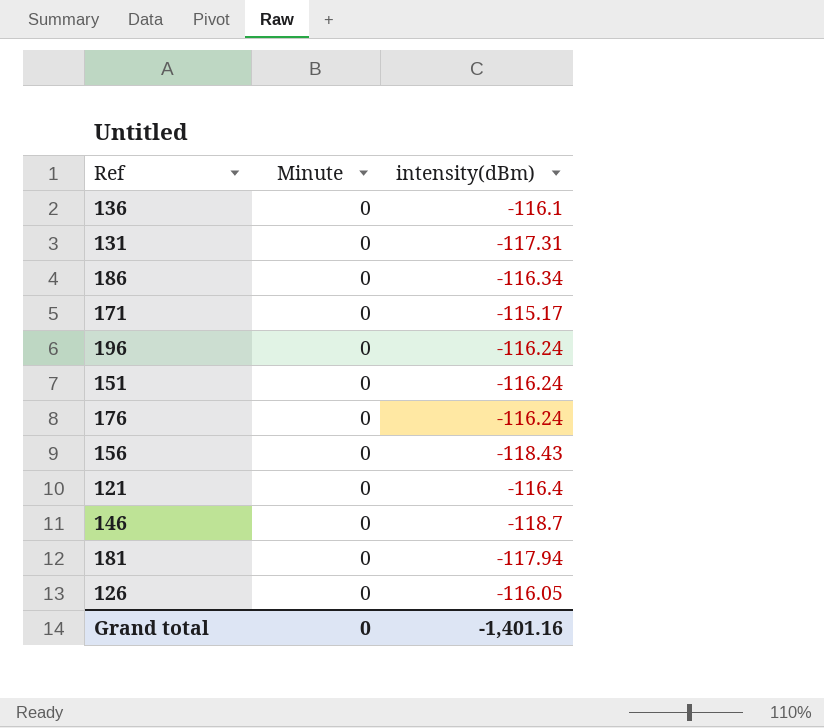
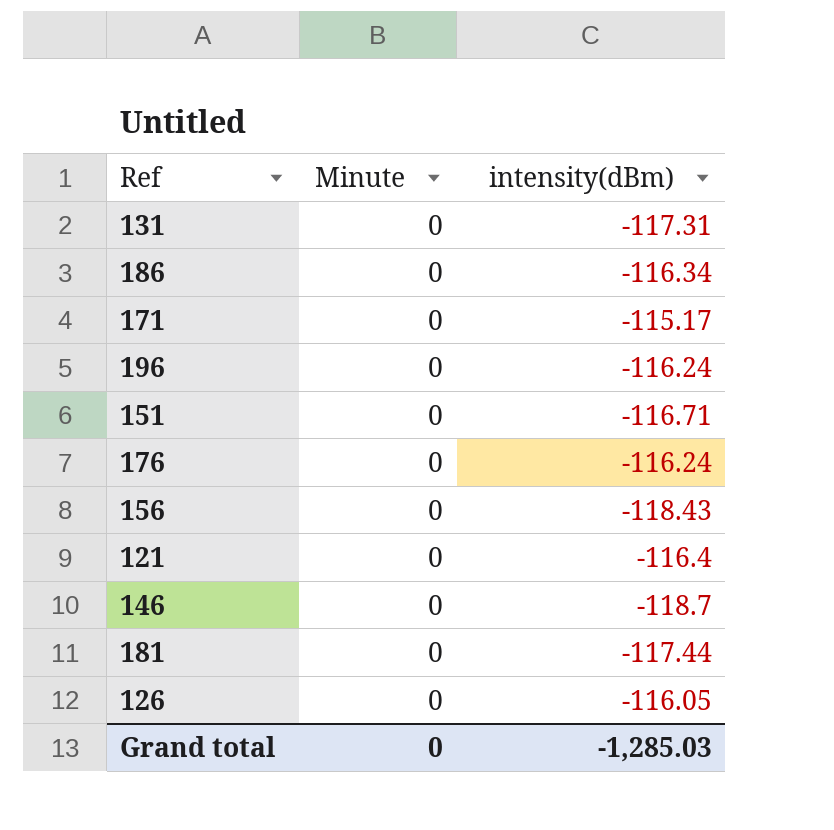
row 136: 0 | -116.1 -> none
151 | intensity(dBm): -116.24 -> -116.71
181 | intensity(dBm): -117.94 -> -117.44
Grand total | intensity(dBm): -1,401.16 -> -1,285.03

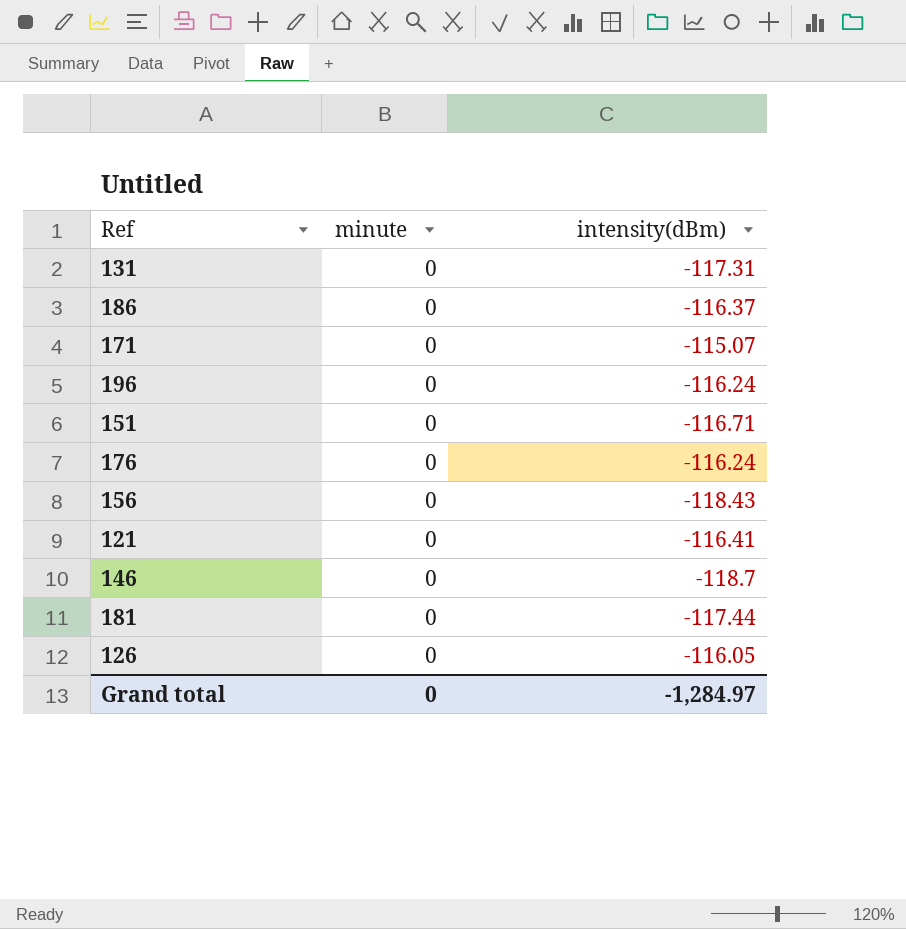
column name: Minute -> minute
186 | intensity(dBm): -116.34 -> -116.37
171 | intensity(dBm): -115.17 -> -115.07
121 | intensity(dBm): -116.4 -> -116.41
Grand total | intensity(dBm): -1,285.03 -> -1,284.97

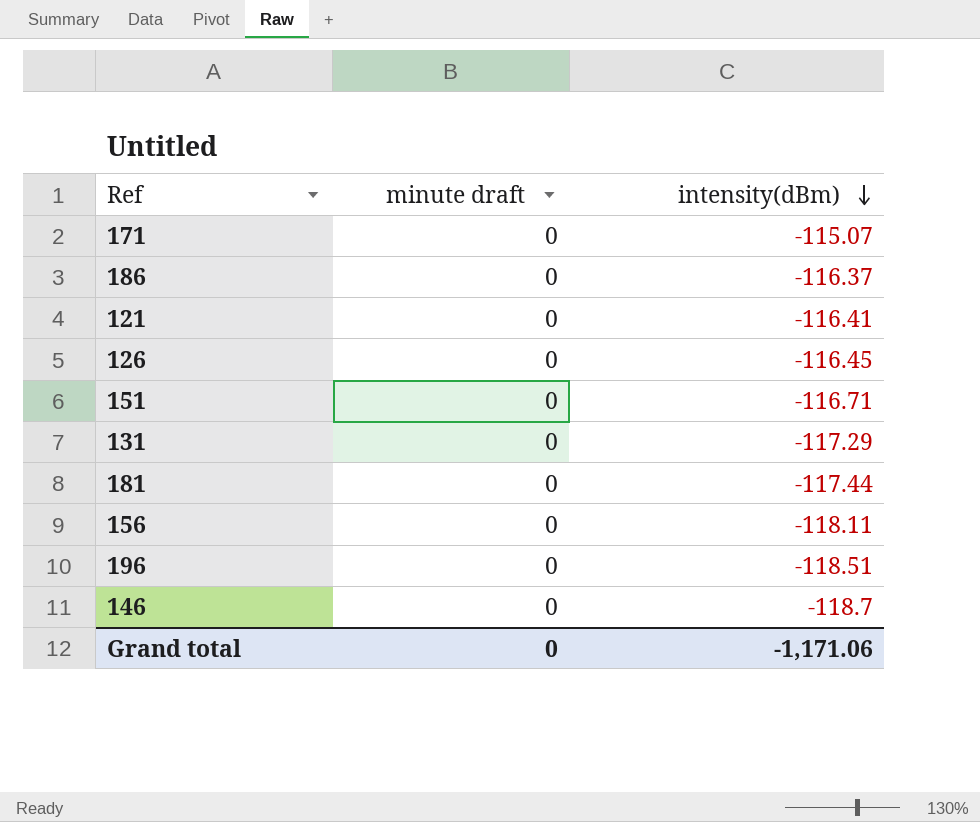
row order: none -> intensity(dBm) descending
column name: minute -> minute draft
row 176: 0 | -116.24 -> none
126 | intensity(dBm): -116.05 -> -116.45
131 | intensity(dBm): -117.31 -> -117.29
156 | intensity(dBm): -118.43 -> -118.11
196 | intensity(dBm): -116.24 -> -118.51
Grand total | intensity(dBm): -1,284.97 -> -1,171.06

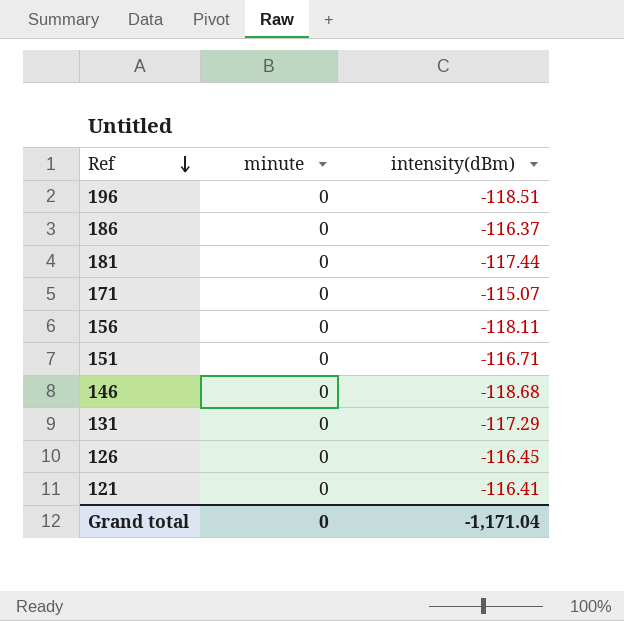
row order: intensity(dBm) descending -> Ref descending
column name: minute draft -> minute
146 | intensity(dBm): -118.7 -> -118.68
Grand total | intensity(dBm): -1,171.06 -> -1,171.04

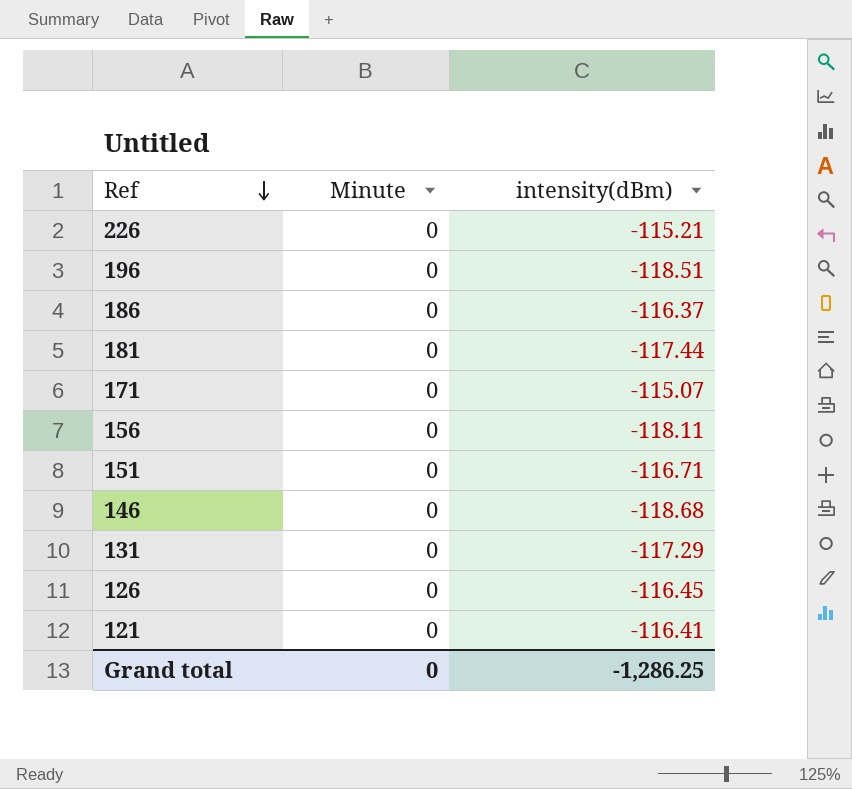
column name: minute -> Minute
row 226: none -> 0 | -115.21
Grand total | intensity(dBm): -1,171.04 -> -1,286.25

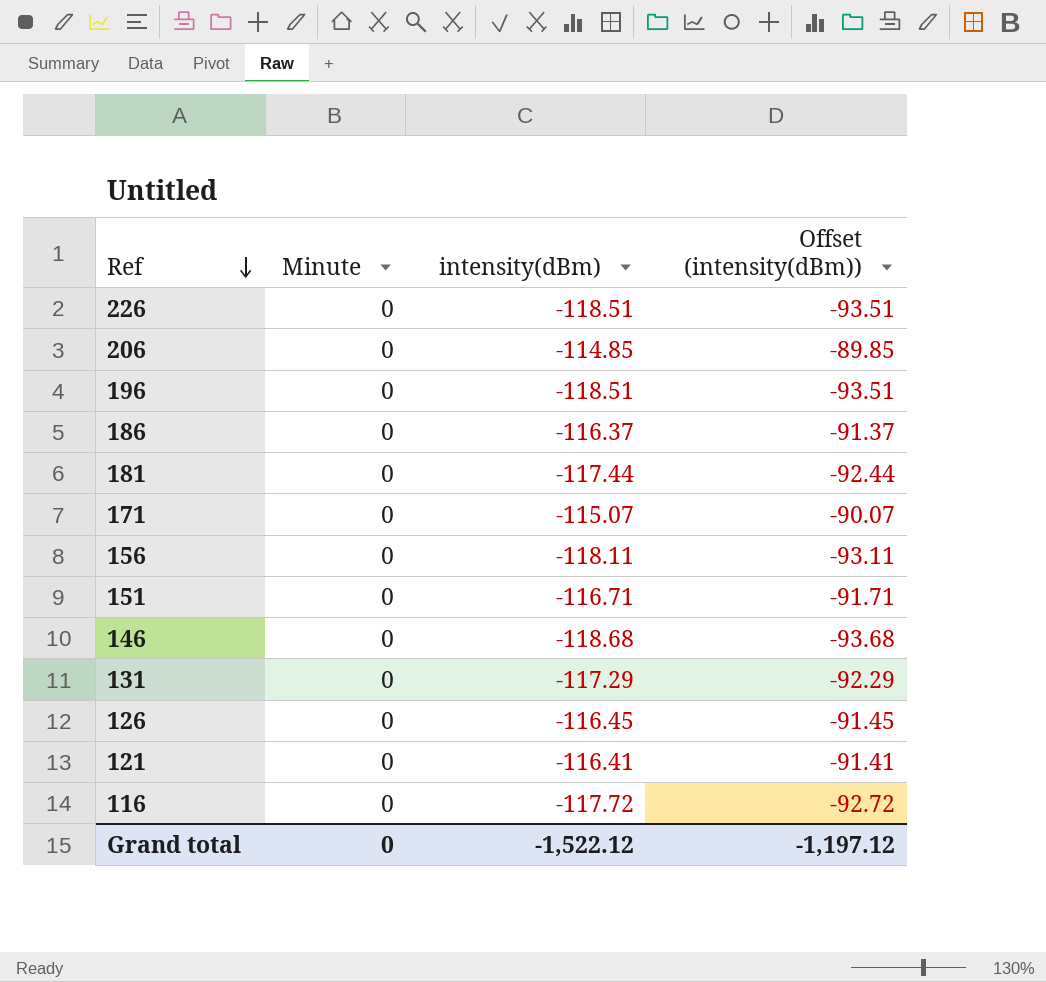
column Offset (intensity(dBm)) | formula: none -> [intensity(dBm)] + 25
226 | intensity(dBm): -115.21 -> -118.51
row 206: none -> 0 | -114.85 | -89.85
row 116: none -> 0 | -117.72 | -92.72
Grand total | intensity(dBm): -1,286.25 -> -1,522.12

